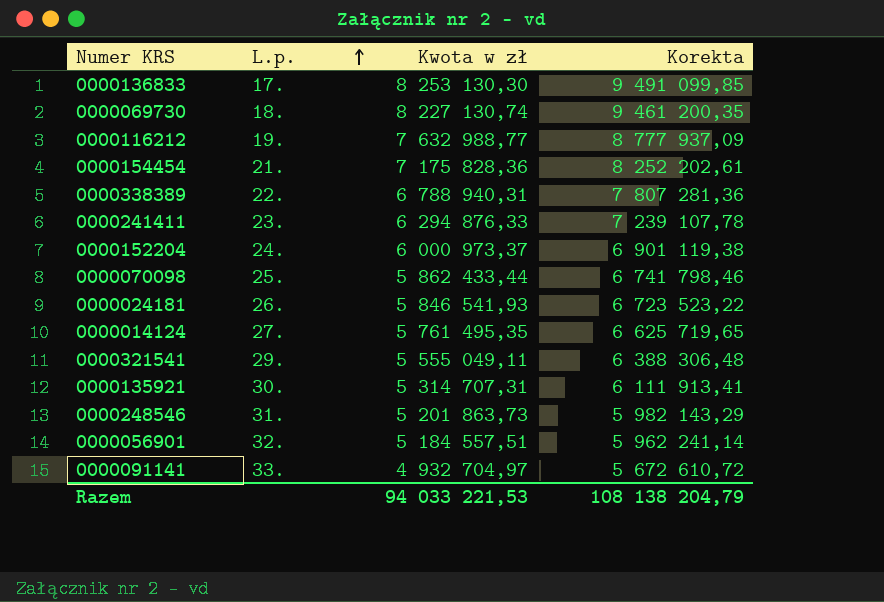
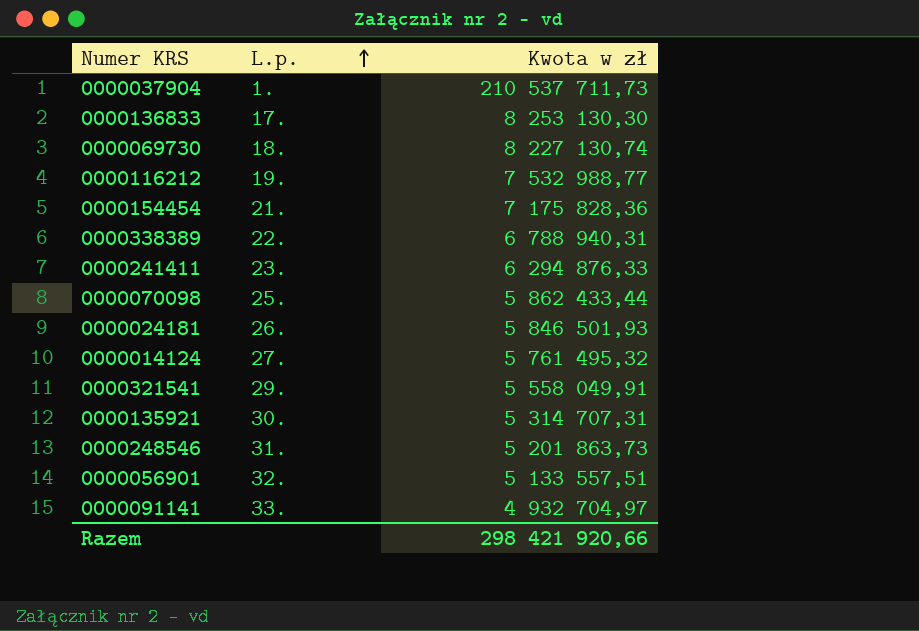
column Korekta | formula: [Kwota w zł] * 1,15 -> none
row 0000152204: 24. | 6 000 973,37 | 6 901 119,38 -> none
row 0000037904: none -> 1. | 210 537 711,73
0000116212 | Kwota w zł: 7 632 988,77 -> 7 532 988,77
0000024181 | Kwota w zł: 5 846 541,93 -> 5 846 501,93
0000014124 | Kwota w zł: 5 761 495,35 -> 5 761 495,32
0000321541 | Kwota w zł: 5 555 049,11 -> 5 558 049,91
0000056901 | Kwota w zł: 5 184 557,51 -> 5 133 557,51
Razem | Kwota w zł: 94 033 221,53 -> 298 421 920,66

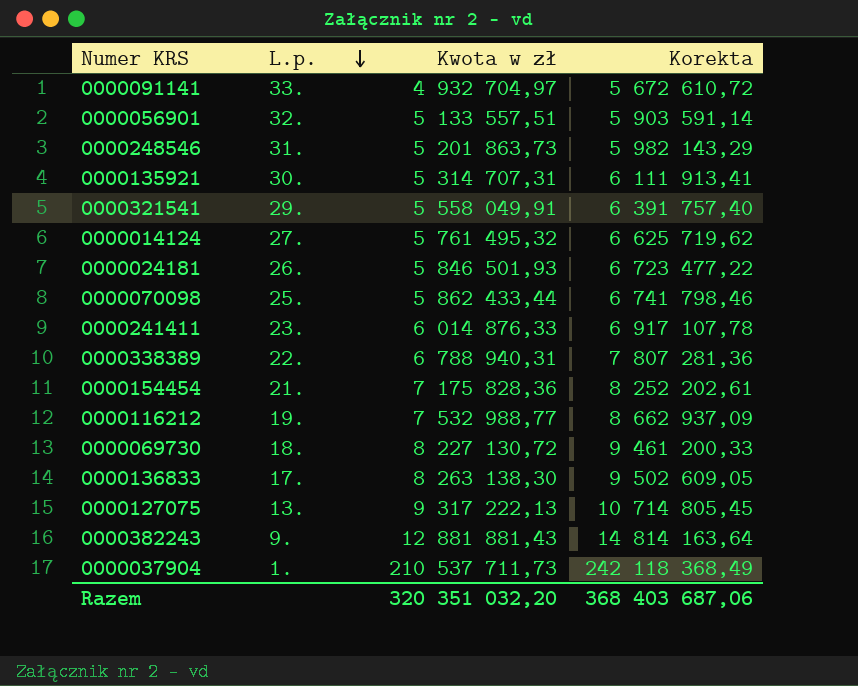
row order: L.p. ascending -> L.p. descending
column Korekta | formula: none -> [Kwota w zł] * 1,15
0000241411 | Kwota w zł: 6 294 876,33 -> 6 014 876,33
0000069730 | Kwota w zł: 8 227 130,74 -> 8 227 130,72
0000136833 | Kwota w zł: 8 253 130,30 -> 8 263 138,30
row 0000127075: none -> 13. | 9 317 222,13 | 10 714 805,45
row 0000382243: none -> 9. | 12 881 881,43 | 14 814 163,64
Razem | Kwota w zł: 298 421 920,66 -> 320 351 032,20

